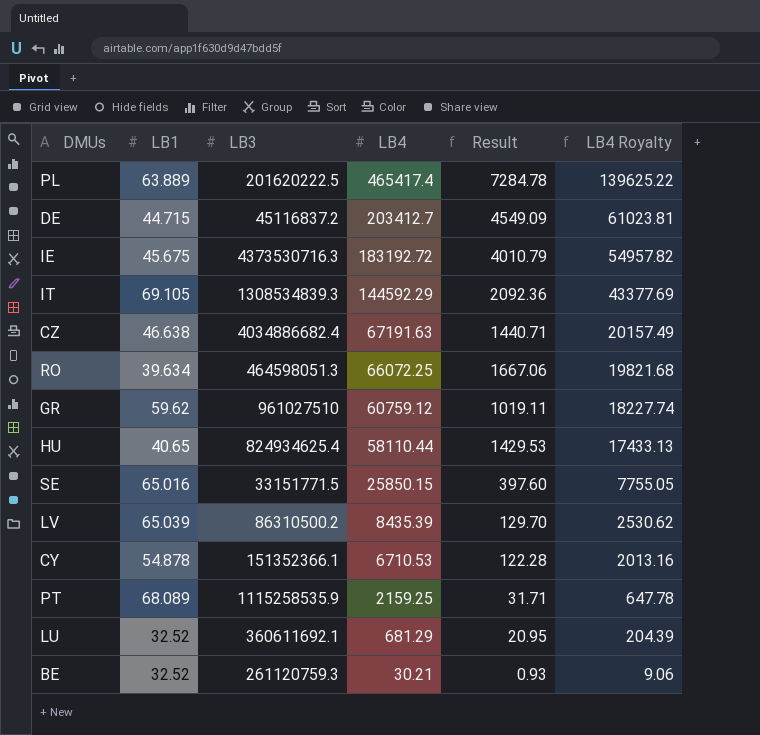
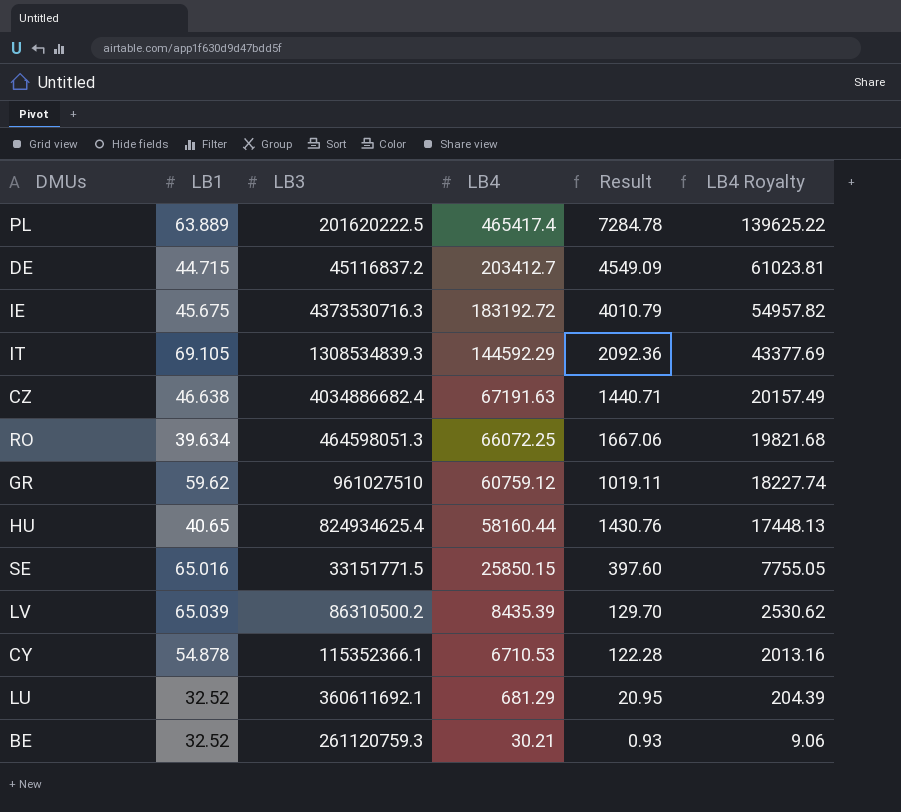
row PT: 68.089 | 1115258535.9 | 2159.25 | 31.71 | 647.78 -> none
HU | LB4: 58110.44 -> 58160.44
HU | Result: 1429.53 -> 1430.76
HU | LB4 Royalty: 17433.13 -> 17448.13
CY | LB3: 151352366.1 -> 115352366.1

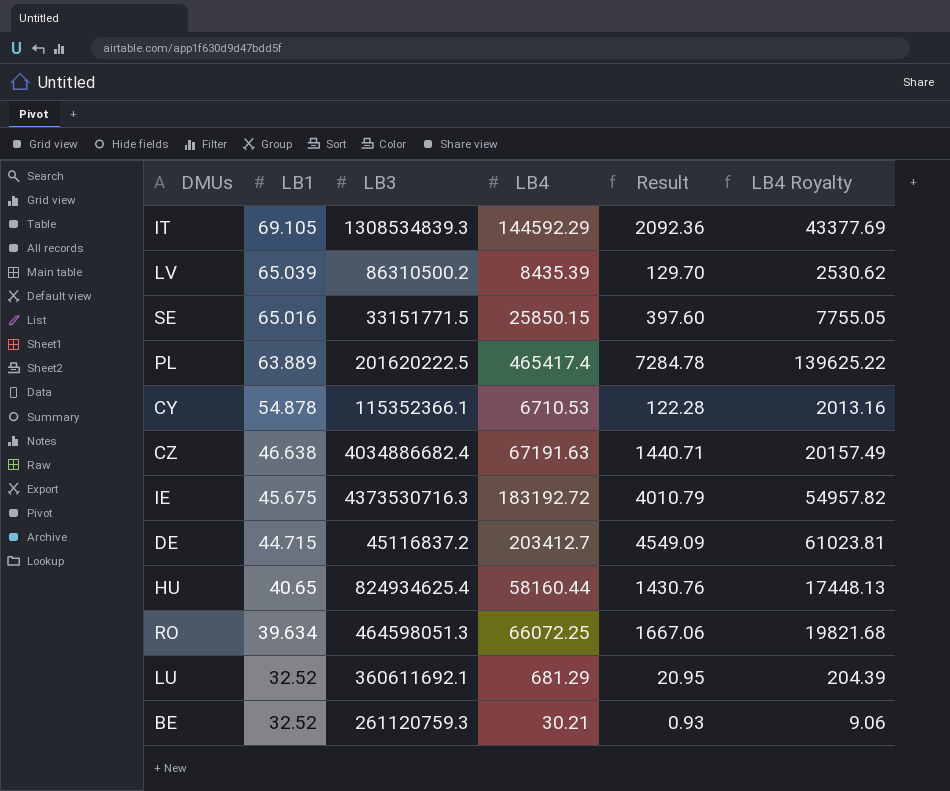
row order: LB4 descending -> LB1 descending
row GR: 59.62 | 961027510 | 60759.12 | 1019.11 | 18227.74 -> none

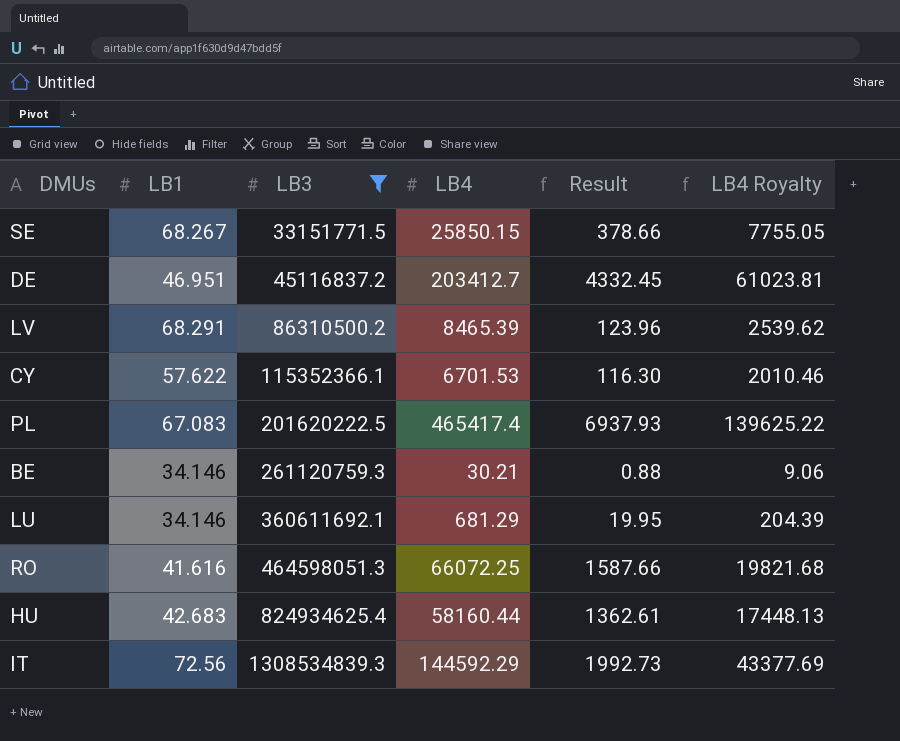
filter: none -> LB3 <= 1308534839.3
row order: LB1 descending -> LB3 ascending
SE | LB1: 65.016 -> 68.267
SE | Result: 397.60 -> 378.66
DE | LB1: 44.715 -> 46.951
DE | Result: 4549.09 -> 4332.45
LV | LB1: 65.039 -> 68.291
LV | LB4: 8435.39 -> 8465.39
LV | Result: 129.70 -> 123.96
LV | LB4 Royalty: 2530.62 -> 2539.62
CY | LB1: 54.878 -> 57.622
CY | LB4: 6710.53 -> 6701.53
CY | Result: 122.28 -> 116.30
CY | LB4 Royalty: 2013.16 -> 2010.46
PL | LB1: 63.889 -> 67.083
PL | Result: 7284.78 -> 6937.93
BE | LB1: 32.52 -> 34.146
BE | Result: 0.93 -> 0.88
LU | LB1: 32.52 -> 34.146
LU | Result: 20.95 -> 19.95
RO | LB1: 39.634 -> 41.616
RO | Result: 1667.06 -> 1587.66
HU | LB1: 40.65 -> 42.683
HU | Result: 1430.76 -> 1362.61
IT | LB1: 69.105 -> 72.56
IT | Result: 2092.36 -> 1992.73

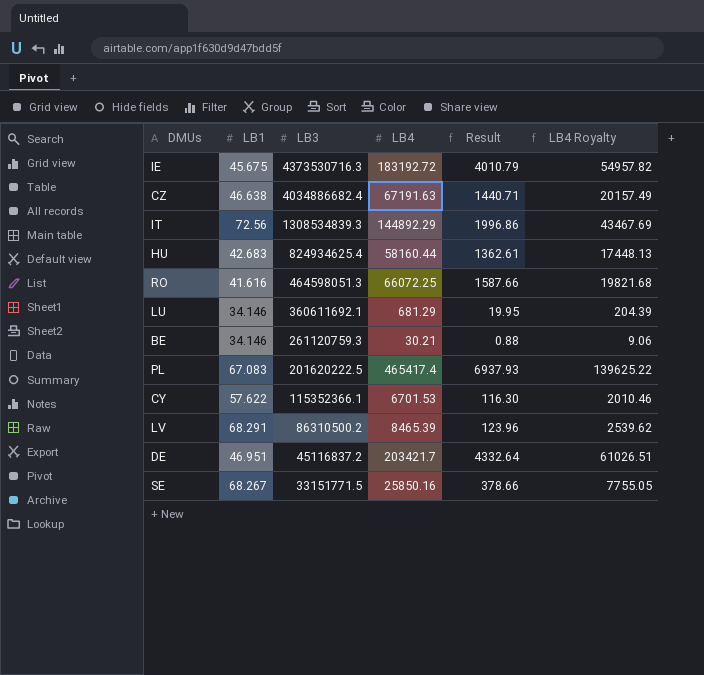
filter: LB3 <= 1308534839.3 -> none
row order: LB3 ascending -> LB3 descending
IT | LB4: 144592.29 -> 144892.29
IT | Result: 1992.73 -> 1996.86
IT | LB4 Royalty: 43377.69 -> 43467.69
DE | LB4: 203412.7 -> 203421.7
DE | Result: 4332.45 -> 4332.64
DE | LB4 Royalty: 61023.81 -> 61026.51
SE | LB4: 25850.15 -> 25850.16

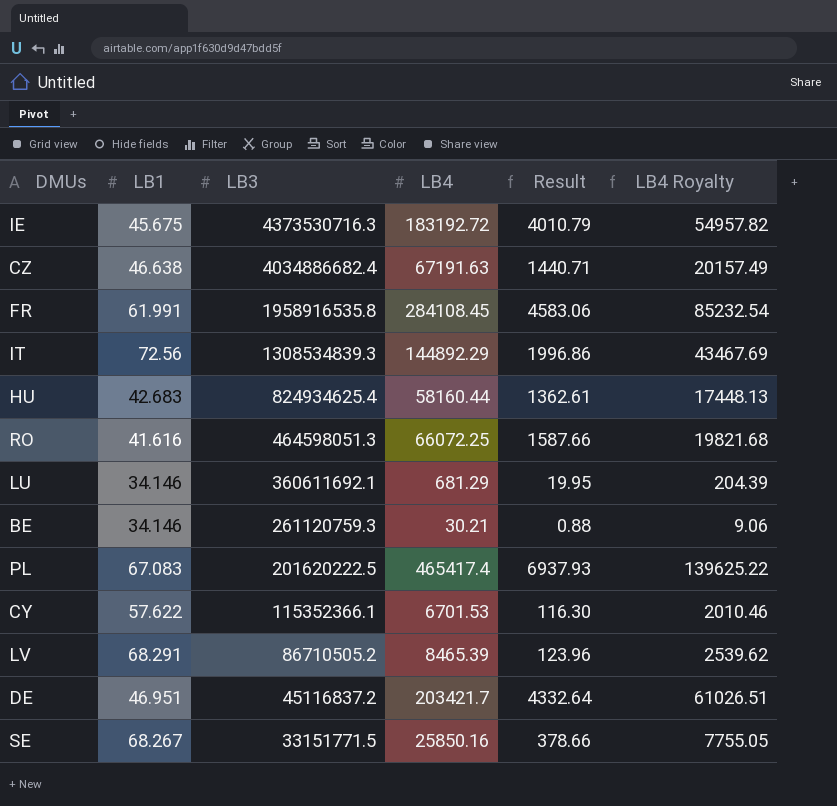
row FR: none -> 61.991 | 1958916535.8 | 284108.45 | 4583.06 | 85232.54
LV | LB3: 86310500.2 -> 86710505.2

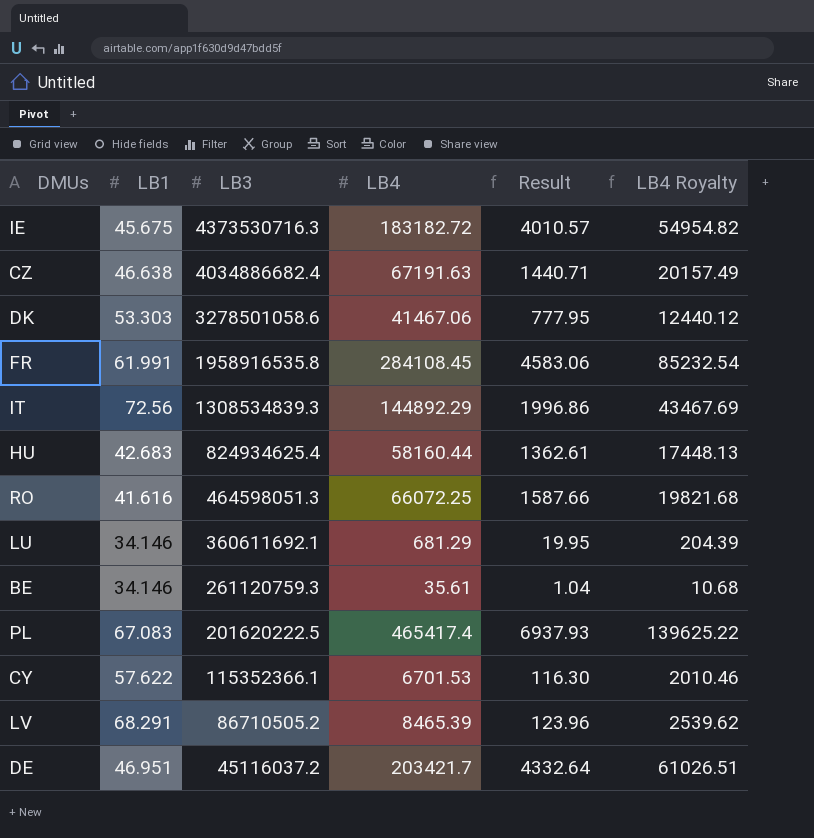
row SE: 68.267 | 33151771.5 | 25850.16 | 378.66 | 7755.05 -> none
IE | LB4: 183192.72 -> 183182.72
IE | Result: 4010.79 -> 4010.57
IE | LB4 Royalty: 54957.82 -> 54954.82
row DK: none -> 53.303 | 3278501058.6 | 41467.06 | 777.95 | 12440.12
BE | LB4: 30.21 -> 35.61
BE | Result: 0.88 -> 1.04
BE | LB4 Royalty: 9.06 -> 10.68
DE | LB3: 45116837.2 -> 45116037.2

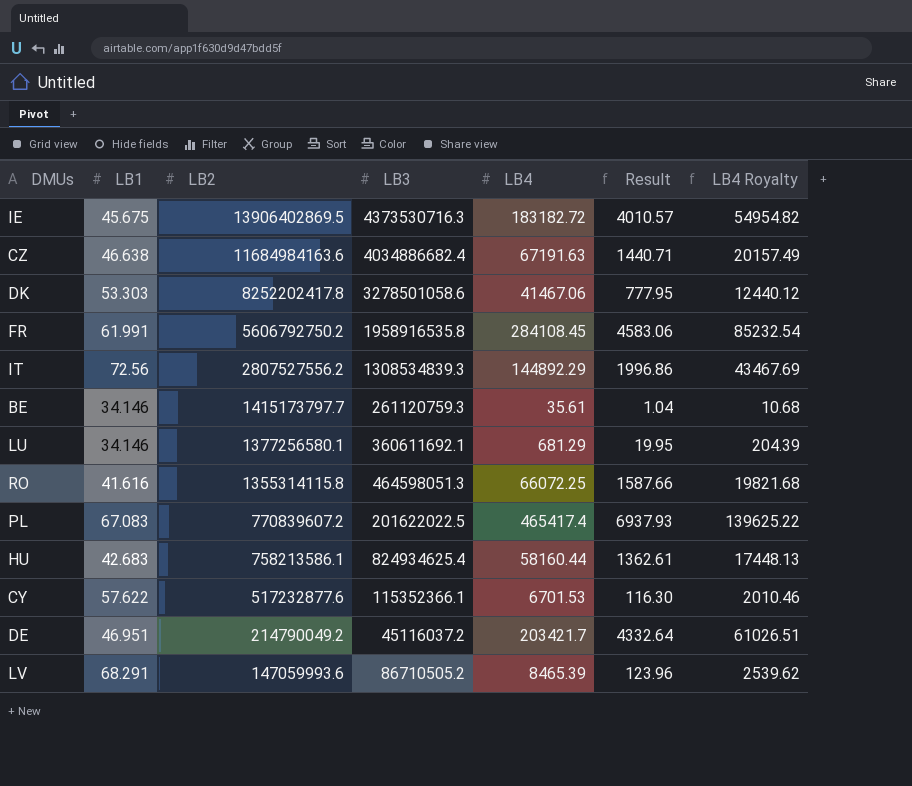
row order: LB3 descending -> LB2 descending
column LB2 | position: none -> 3
PL | LB3: 201620222.5 -> 201622022.5

